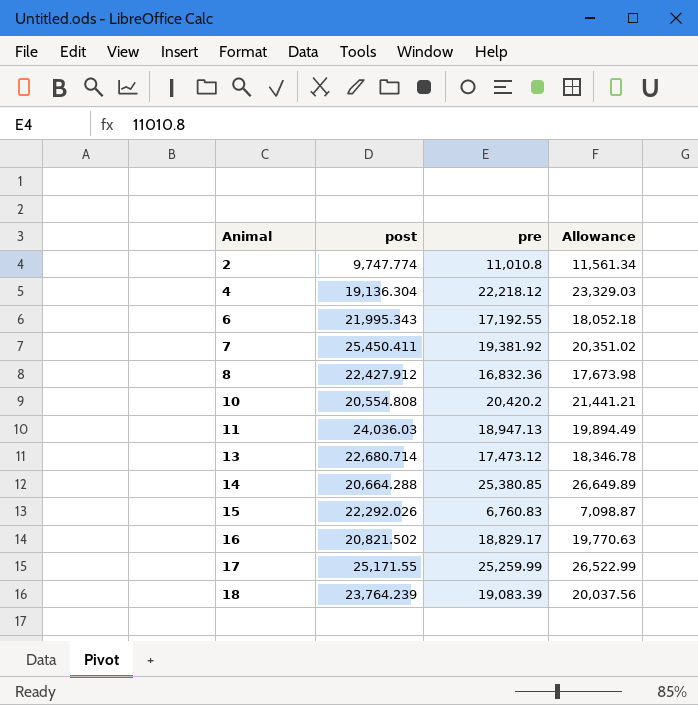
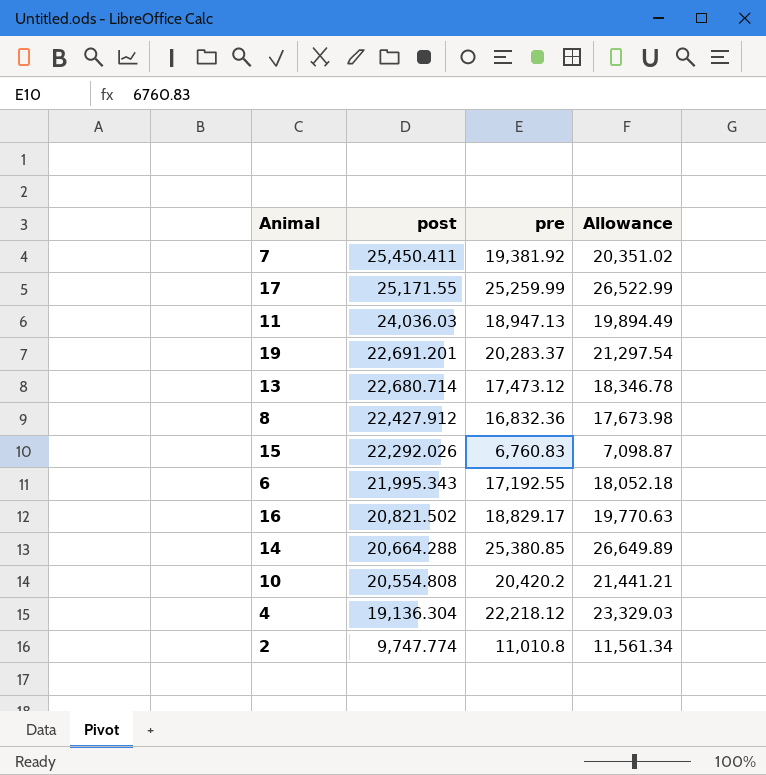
row order: Animal ascending -> post descending
row 18: 23,764.239 | 19,083.39 | 20,037.56 -> none
row 19: none -> 22,691.201 | 20,283.37 | 21,297.54

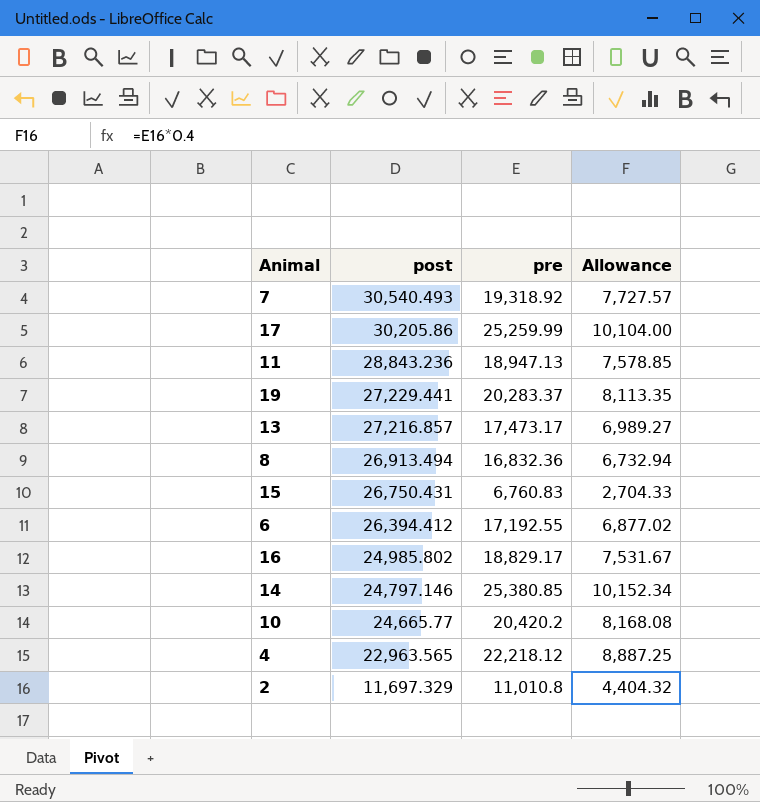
column Allowance | formula: [pre] * 1.05 -> [pre] * 0.4
7 | post: 25,450.411 -> 30,540.493
7 | pre: 19,381.92 -> 19,318.92
17 | post: 25,171.55 -> 30,205.86
11 | post: 24,036.03 -> 28,843.236
19 | post: 22,691.201 -> 27,229.441
13 | post: 22,680.714 -> 27,216.857
13 | pre: 17,473.12 -> 17,473.17
8 | post: 22,427.912 -> 26,913.494
15 | post: 22,292.026 -> 26,750.431
6 | post: 21,995.343 -> 26,394.412
16 | post: 20,821.502 -> 24,985.802
14 | post: 20,664.288 -> 24,797.146
10 | post: 20,554.808 -> 24,665.77
4 | post: 19,136.304 -> 22,963.565
2 | post: 9,747.774 -> 11,697.329

